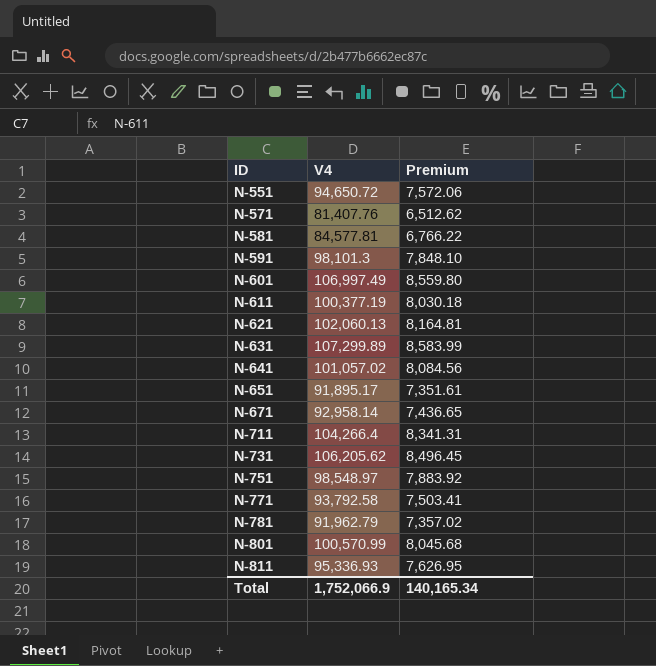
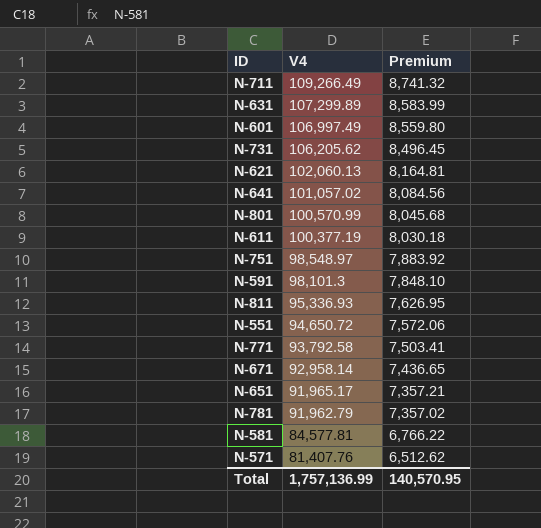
row order: ID ascending -> V4 descending
N-711 | V4: 104,266.4 -> 109,266.49
N-711 | Premium: 8,341.31 -> 8,741.32
N-651 | V4: 91,895.17 -> 91,965.17
N-651 | Premium: 7,351.61 -> 7,357.21
Total | V4: 1,752,066.9 -> 1,757,136.99
Total | Premium: 140,165.34 -> 140,570.95

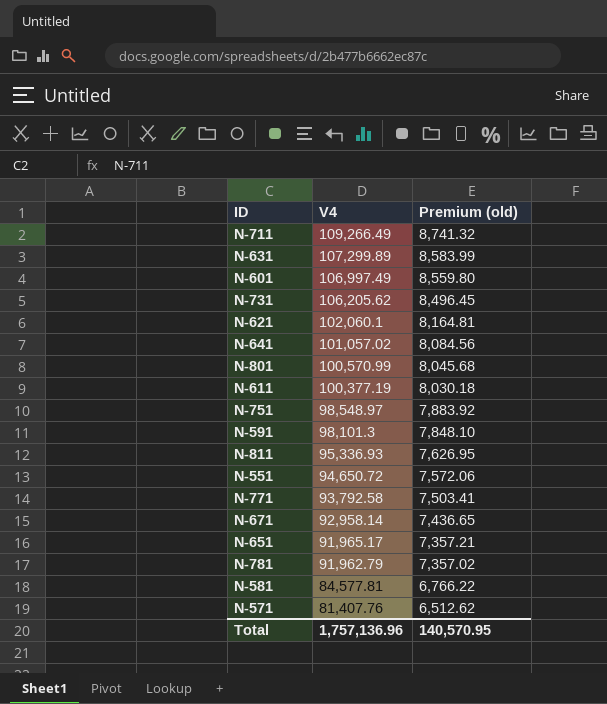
column name: Premium -> Premium (old)
N-621 | V4: 102,060.13 -> 102,060.1
Total | V4: 1,757,136.99 -> 1,757,136.96

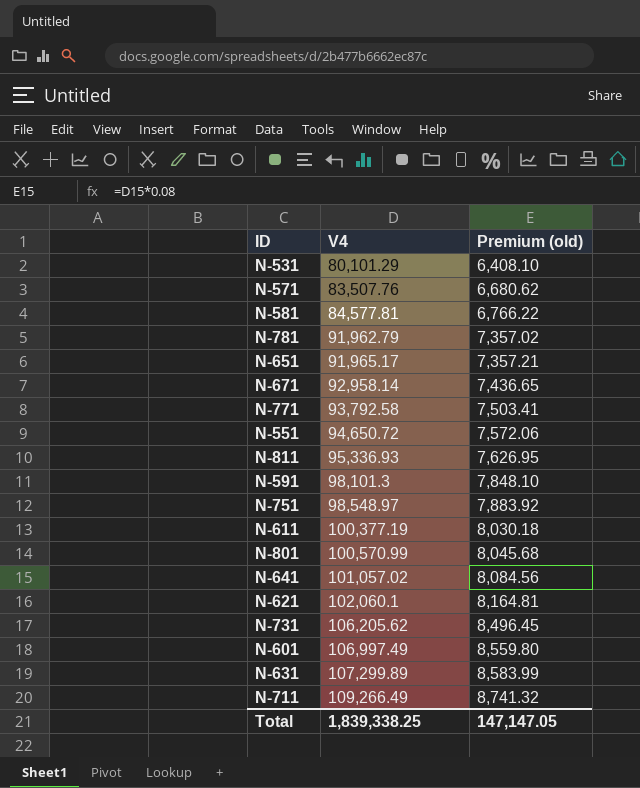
row order: V4 descending -> V4 ascending
row N-531: none -> 80,101.29 | 6,408.10
N-571 | V4: 81,407.76 -> 83,507.76
N-571 | Premium (old): 6,512.62 -> 6,680.62
Total | V4: 1,757,136.96 -> 1,839,338.25
Total | Premium (old): 140,570.95 -> 147,147.05

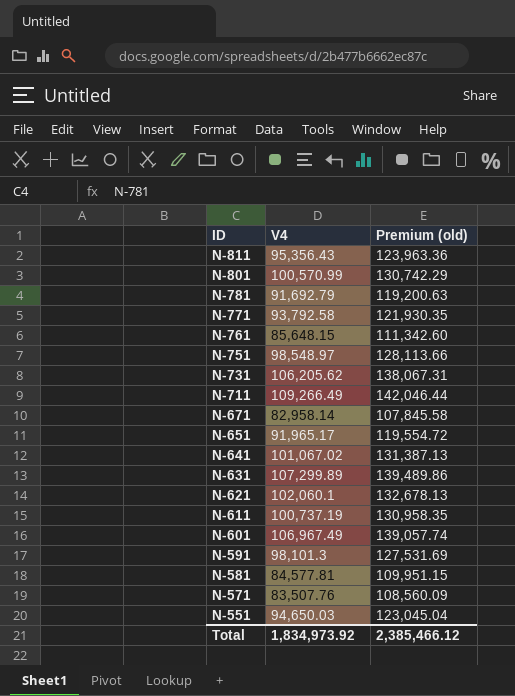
row order: V4 ascending -> ID descending
column Premium (old) | formula: [V4] * 0.08 -> [V4] * 1.3
row N-531: 80,101.29 | 6,408.10 -> none
N-811 | V4: 95,336.93 -> 95,356.43
N-781 | V4: 91,962.79 -> 91,692.79
row N-761: none -> 85,648.15 | 111,342.60
N-671 | V4: 92,958.14 -> 82,958.14
N-641 | V4: 101,057.02 -> 101,067.02
N-611 | V4: 100,377.19 -> 100,737.19
N-601 | V4: 106,997.49 -> 106,967.49
N-551 | V4: 94,650.72 -> 94,650.03
Total | V4: 1,839,338.25 -> 1,834,973.92
Total | Premium (old): 147,147.05 -> 2,385,466.12

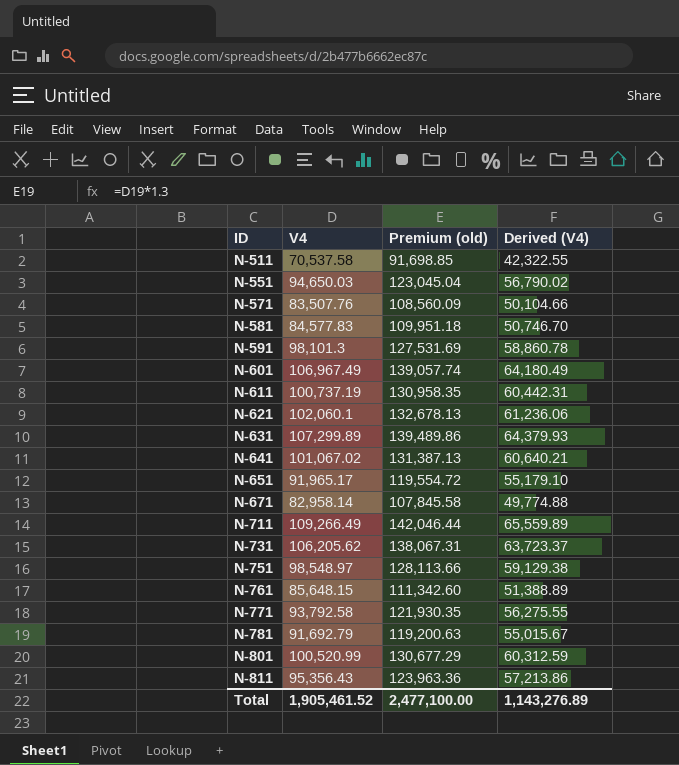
row order: ID descending -> ID ascending
column Derived (V4) | formula: none -> [V4] * 0.6
row N-511: none -> 70,537.58 | 91,698.85 | 42,322.55
N-581 | V4: 84,577.81 -> 84,577.83
N-581 | Premium (old): 109,951.15 -> 109,951.18
N-801 | V4: 100,570.99 -> 100,520.99
N-801 | Premium (old): 130,742.29 -> 130,677.29
Total | V4: 1,834,973.92 -> 1,905,461.52
Total | Premium (old): 2,385,466.12 -> 2,477,100.00

